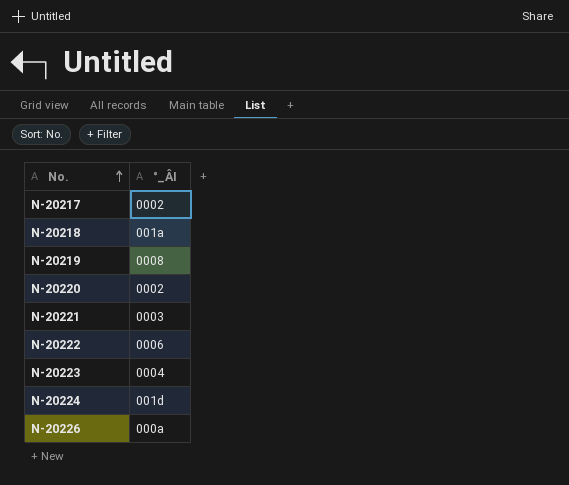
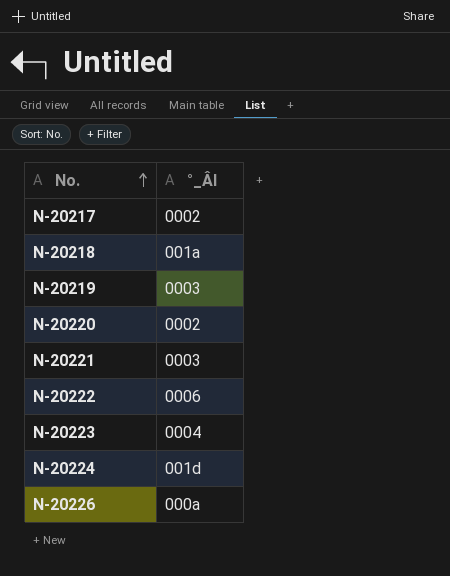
N-20219 | °_ÂI: 0008 -> 0003

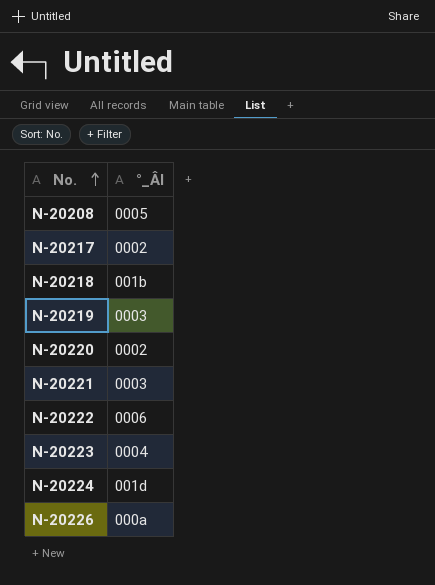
row N-20208: none -> 0005
N-20218 | °_ÂI: 001a -> 001b

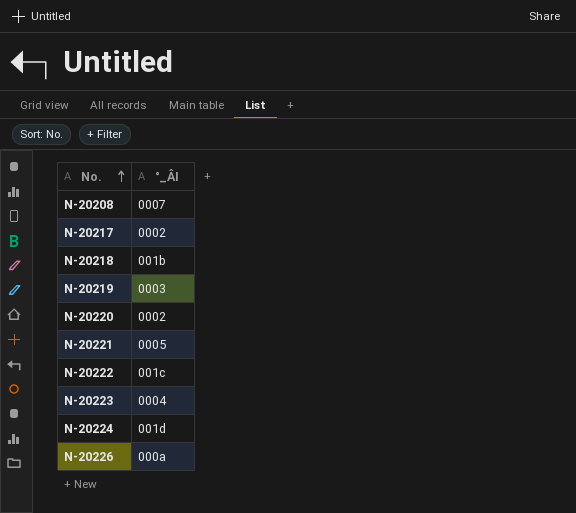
N-20208 | °_ÂI: 0005 -> 0007
N-20221 | °_ÂI: 0003 -> 0005
N-20222 | °_ÂI: 0006 -> 001c

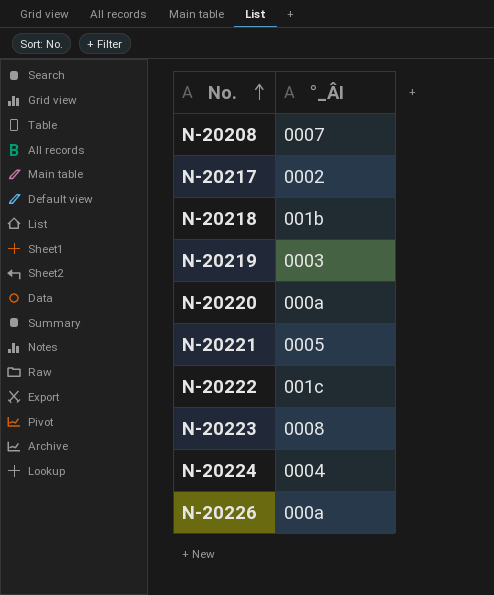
N-20220 | °_ÂI: 0002 -> 000a
N-20223 | °_ÂI: 0004 -> 0008
N-20224 | °_ÂI: 001d -> 0004

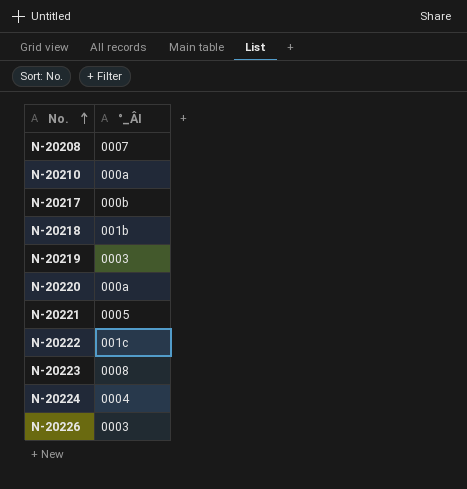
row N-20210: none -> 000a
N-20217 | °_ÂI: 0002 -> 000b
N-20226 | °_ÂI: 000a -> 0003

